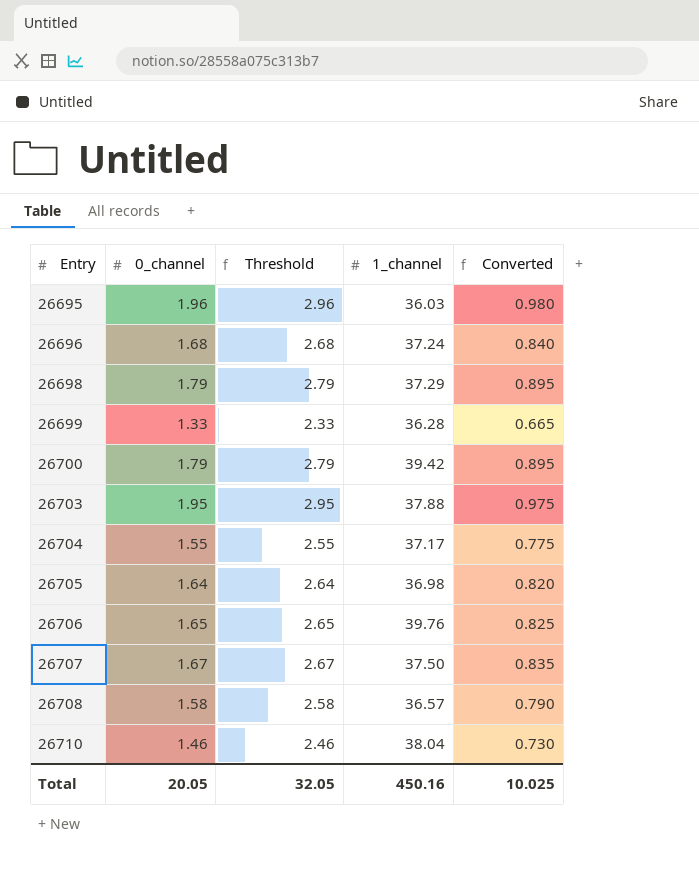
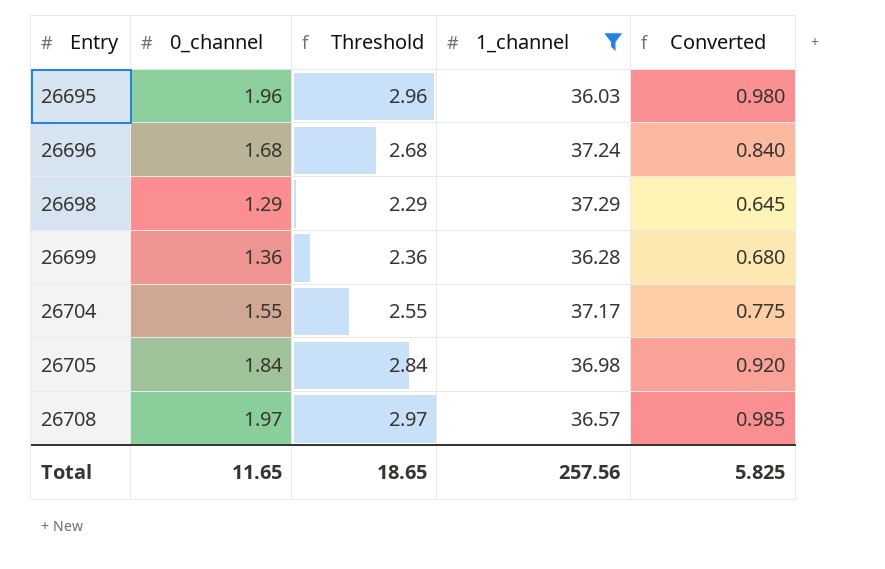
filter: none -> 1_channel <= 37.29
26698 | 0_channel: 1.79 -> 1.29
26698 | Threshold: 2.79 -> 2.29
26698 | Converted: 0.895 -> 0.645
26699 | 0_channel: 1.33 -> 1.36
26699 | Threshold: 2.33 -> 2.36
26699 | Converted: 0.665 -> 0.680
26705 | 0_channel: 1.64 -> 1.84
26705 | Threshold: 2.64 -> 2.84
26705 | Converted: 0.820 -> 0.920
26708 | 0_channel: 1.58 -> 1.97
26708 | Threshold: 2.58 -> 2.97
26708 | Converted: 0.790 -> 0.985
Total | 0_channel: 20.05 -> 11.65
Total | Threshold: 32.05 -> 18.65
Total | 1_channel: 450.16 -> 257.56
Total | Converted: 10.025 -> 5.825

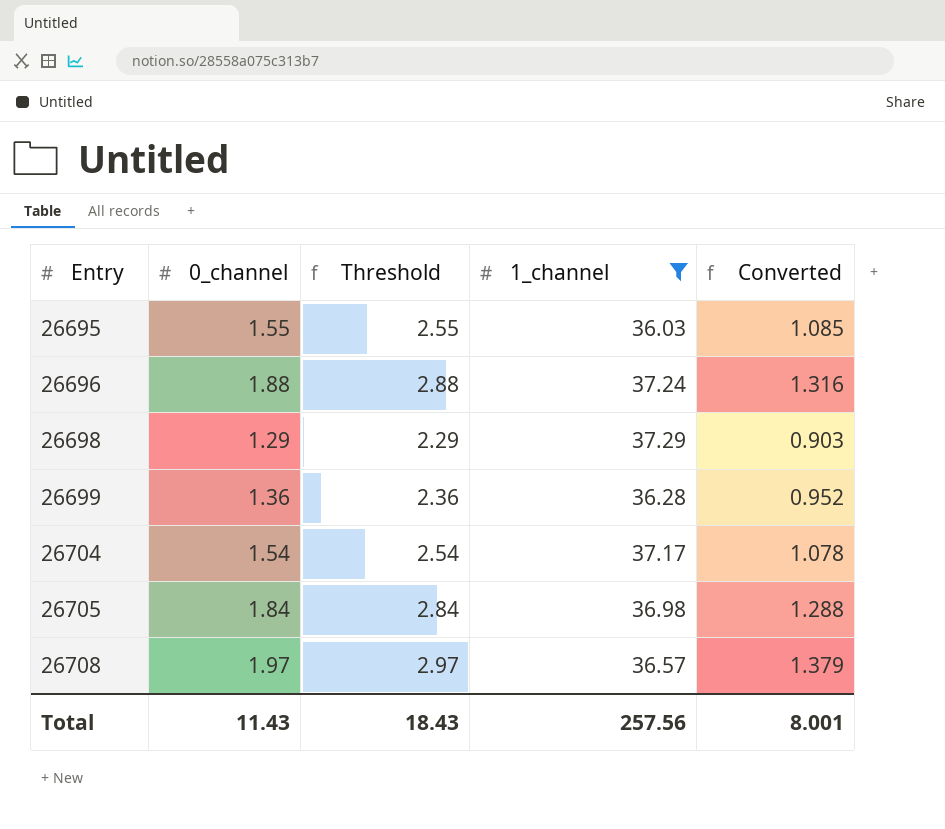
column Converted | formula: [0_channel] * 0.5 -> [0_channel] * 0.7
26695 | 0_channel: 1.96 -> 1.55
26695 | Threshold: 2.96 -> 2.55
26696 | 0_channel: 1.68 -> 1.88
26696 | Threshold: 2.68 -> 2.88
26704 | 0_channel: 1.55 -> 1.54
26704 | Threshold: 2.55 -> 2.54
Total | 0_channel: 11.65 -> 11.43
Total | Threshold: 18.65 -> 18.43
Total | Converted: 5.825 -> 8.001

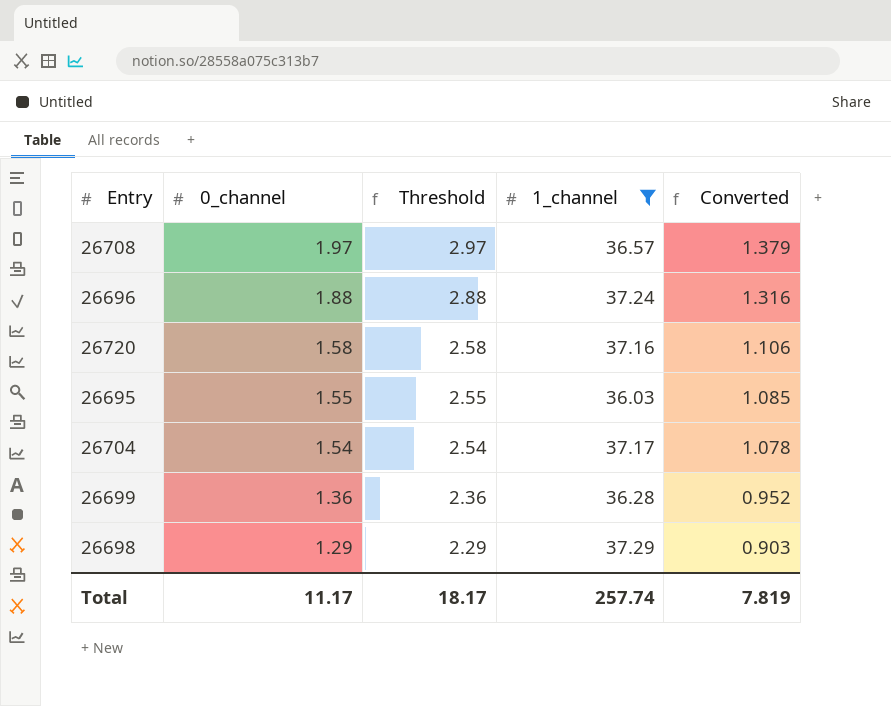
row order: Entry ascending -> 0_channel descending
row 26705: 1.84 | 2.84 | 36.98 | 1.288 -> none
row 26720: none -> 1.58 | 2.58 | 37.16 | 1.106
Total | 0_channel: 11.43 -> 11.17
Total | Threshold: 18.43 -> 18.17
Total | 1_channel: 257.56 -> 257.74
Total | Converted: 8.001 -> 7.819

